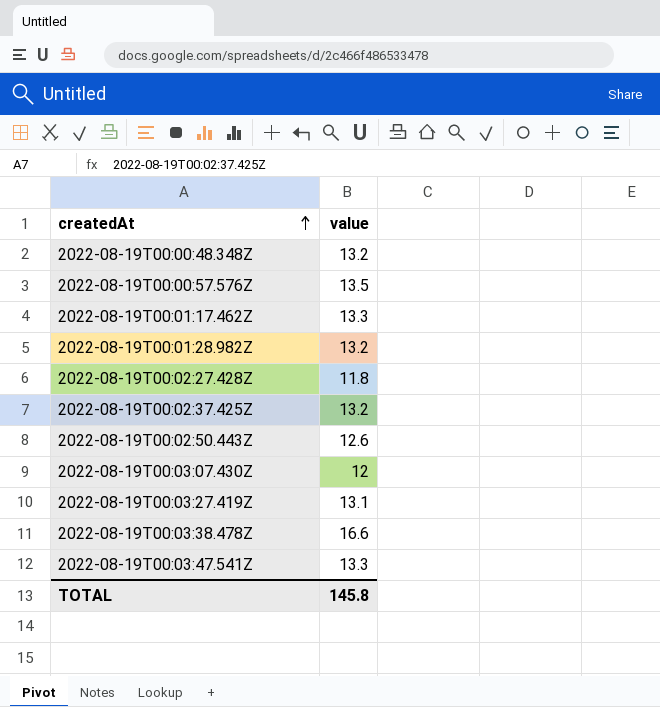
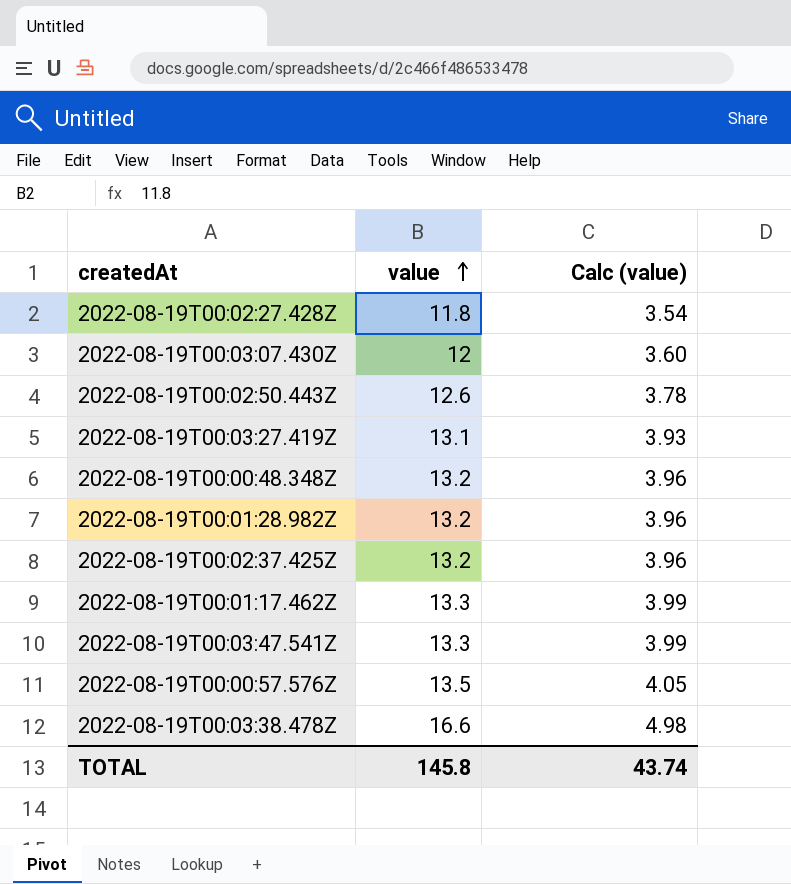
row order: createdAt ascending -> value ascending
column Calc (value) | formula: none -> [value] * 0.3

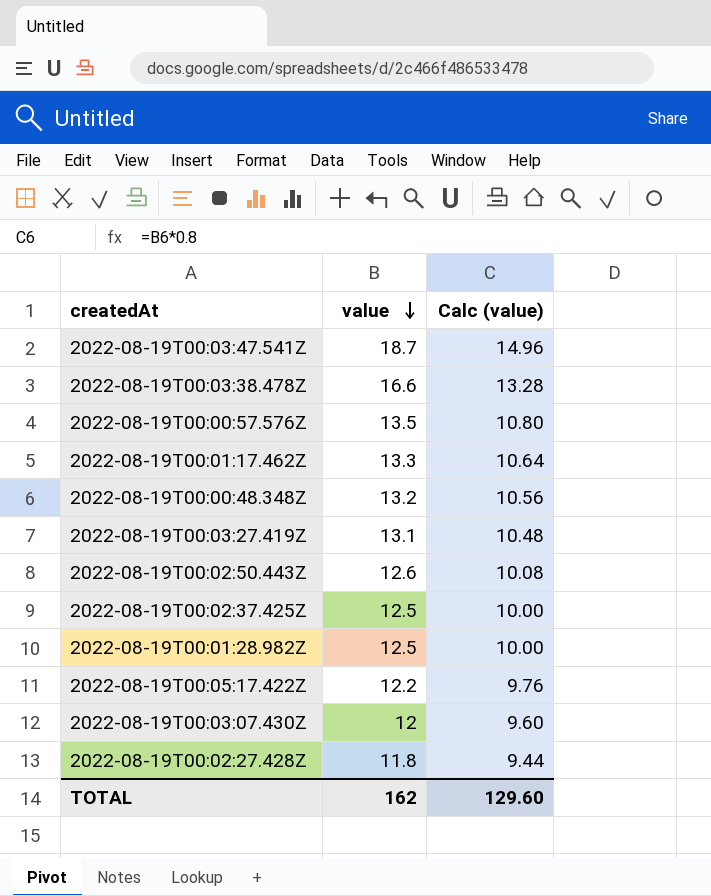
row order: value ascending -> value descending
column Calc (value) | formula: [value] * 0.3 -> [value] * 0.8
2022-08-19T00:03:47.541Z | value: 13.3 -> 18.7
2022-08-19T00:02:37.425Z | value: 13.2 -> 12.5
2022-08-19T00:01:28.982Z | value: 13.2 -> 12.5
row 2022-08-19T00:05:17.422Z: none -> 12.2 | 9.76
TOTAL | value: 145.8 -> 162
TOTAL | Calc (value): 43.74 -> 129.60

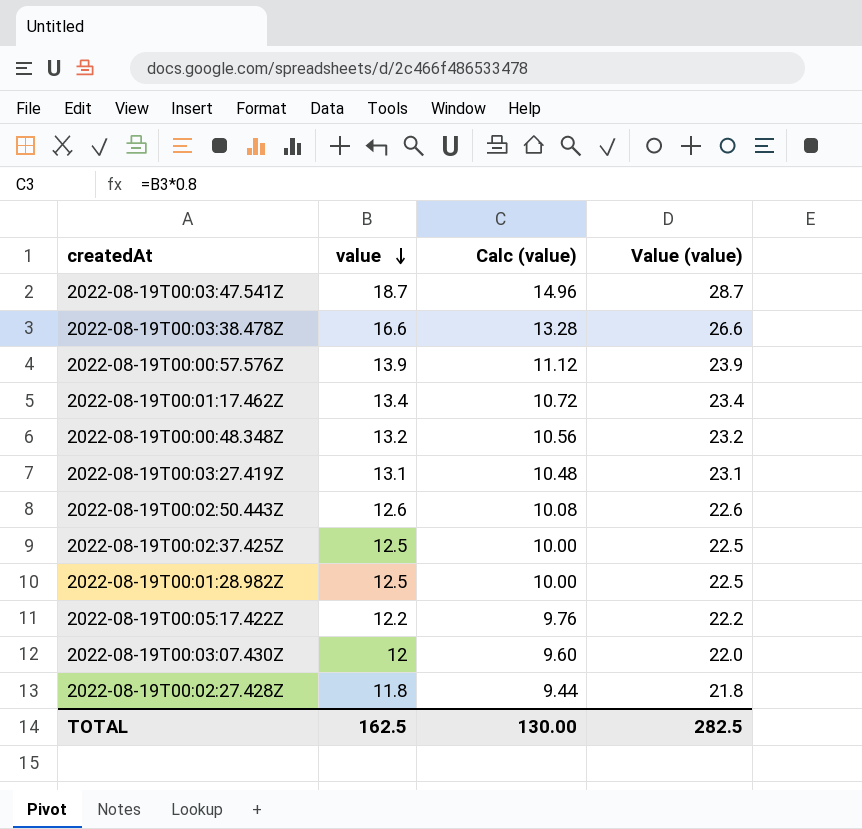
column Value (value) | formula: none -> [value] + 10
2022-08-19T00:00:57.576Z | value: 13.5 -> 13.9
2022-08-19T00:00:57.576Z | Calc (value): 10.80 -> 11.12
2022-08-19T00:01:17.462Z | value: 13.3 -> 13.4
2022-08-19T00:01:17.462Z | Calc (value): 10.64 -> 10.72
TOTAL | value: 162 -> 162.5
TOTAL | Calc (value): 129.60 -> 130.00

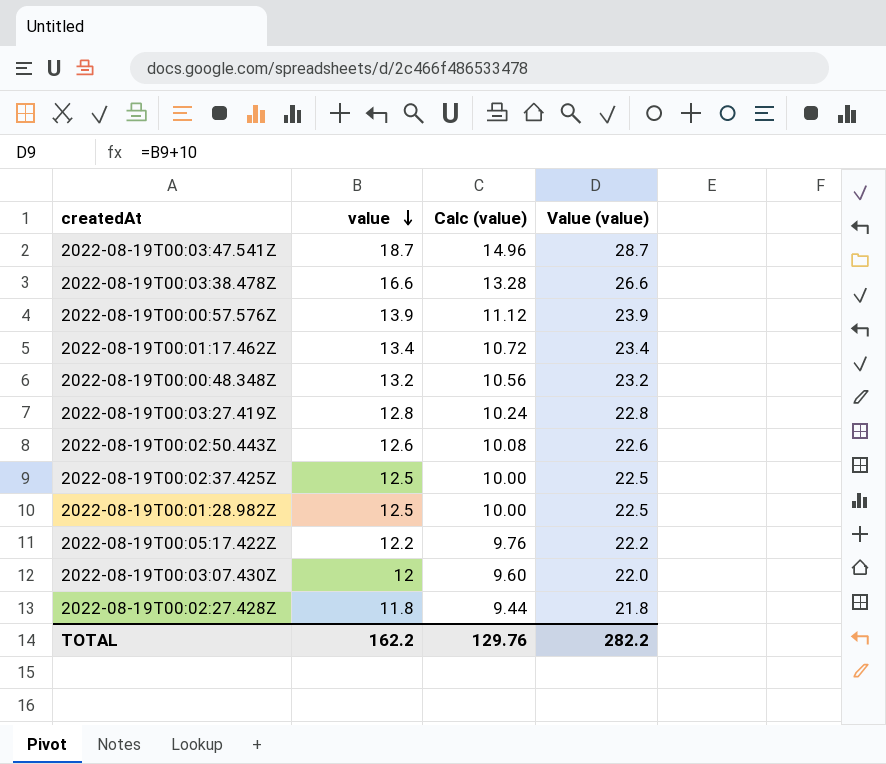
2022-08-19T00:03:27.419Z | value: 13.1 -> 12.8
2022-08-19T00:03:27.419Z | Calc (value): 10.48 -> 10.24
2022-08-19T00:03:27.419Z | Value (value): 23.1 -> 22.8
TOTAL | value: 162.5 -> 162.2
TOTAL | Calc (value): 130.00 -> 129.76
TOTAL | Value (value): 282.5 -> 282.2

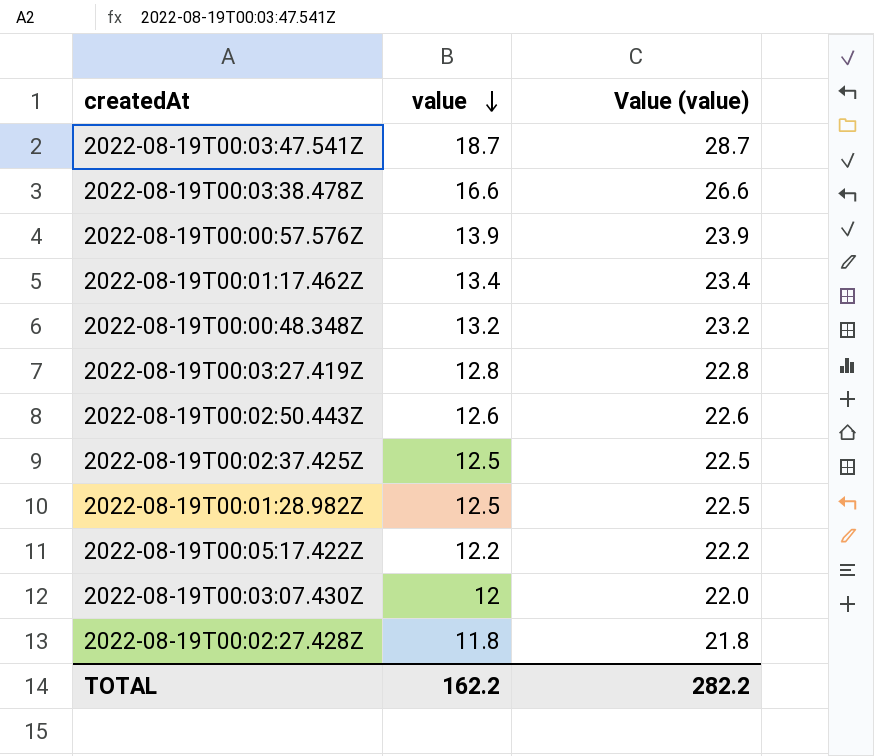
column Calc (value) | formula: [value] * 0.8 -> none

